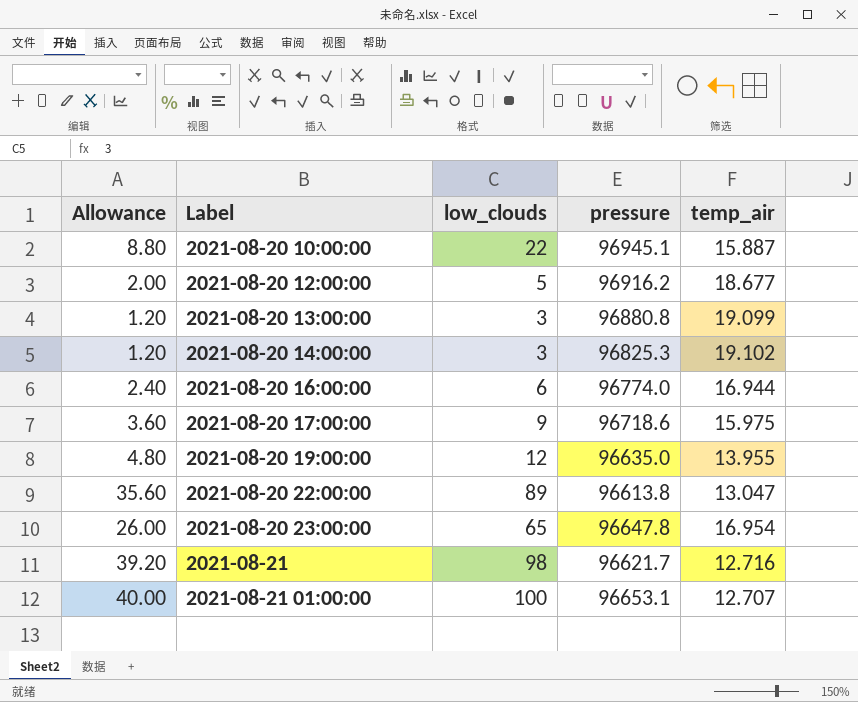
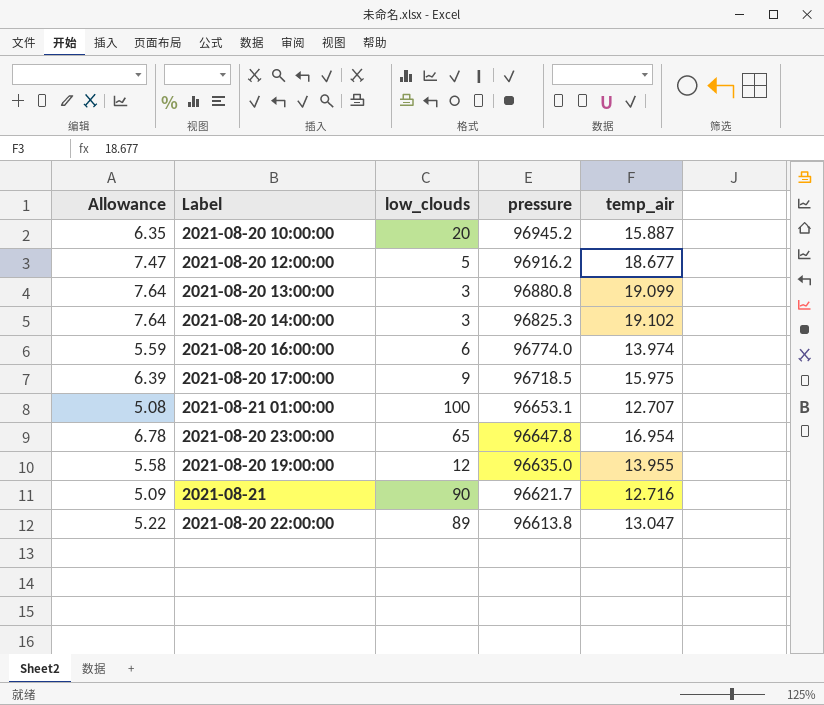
row order: Label ascending -> pressure descending
column Allowance | formula: [low_clouds] * 0.4 -> [temp_air] * 0.4
2021-08-20 10:00:00 | low_clouds: 22 -> 20
2021-08-20 10:00:00 | pressure: 96945.1 -> 96945.2
2021-08-20 16:00:00 | temp_air: 16.944 -> 13.974
2021-08-20 17:00:00 | pressure: 96718.6 -> 96718.5
2021-08-21 | low_clouds: 98 -> 90

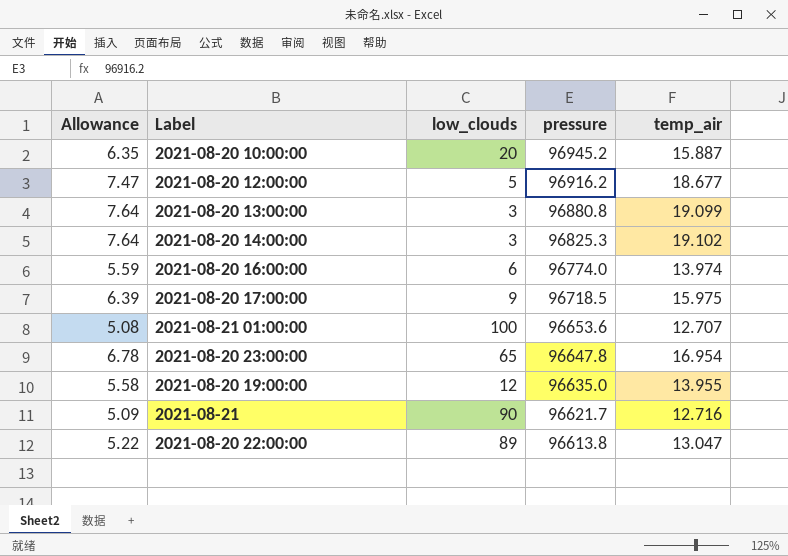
2021-08-21 01:00:00 | pressure: 96653.1 -> 96653.6

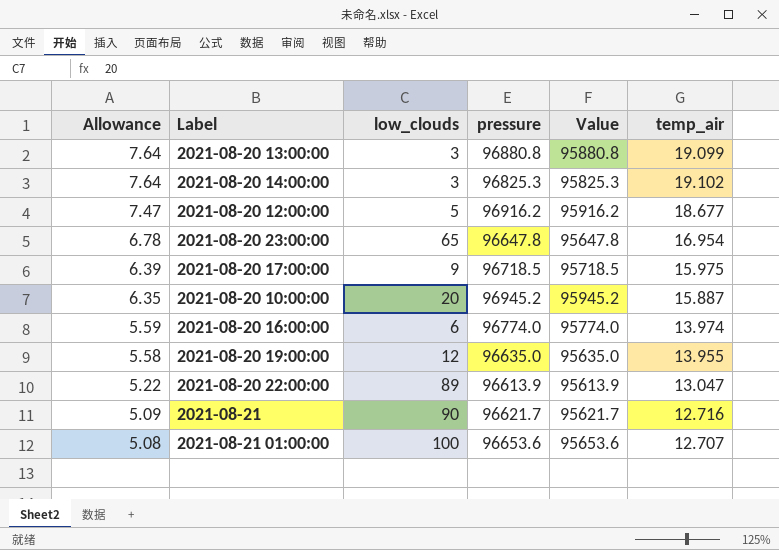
row order: pressure descending -> Allowance descending
column Value | formula: none -> [pressure] - 1000
2021-08-20 22:00:00 | pressure: 96613.8 -> 96613.9

